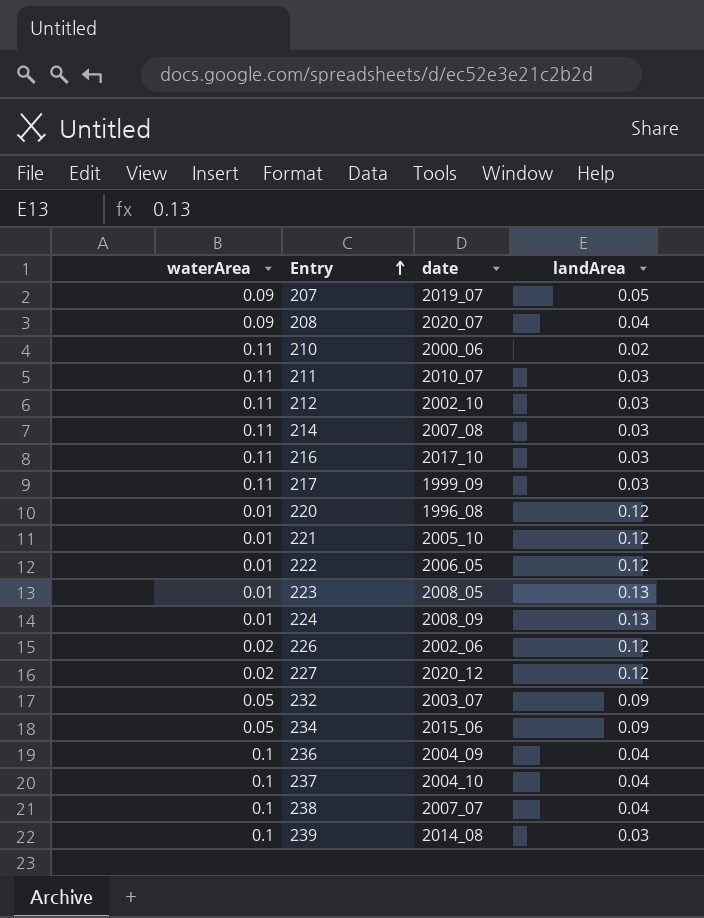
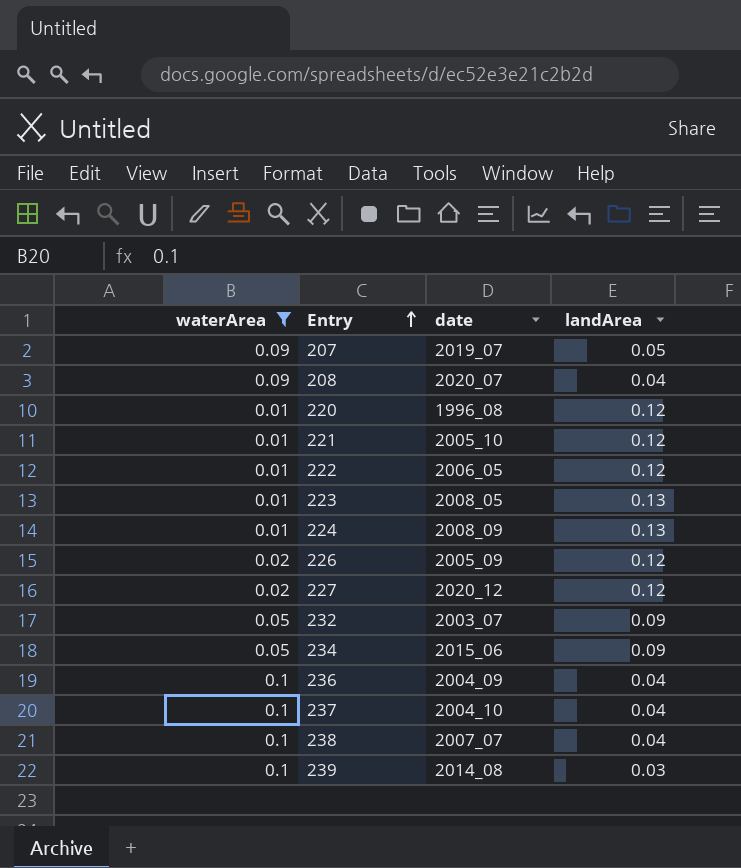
filter: none -> waterArea != 0.11
226 | date: 2002_06 -> 2005_09

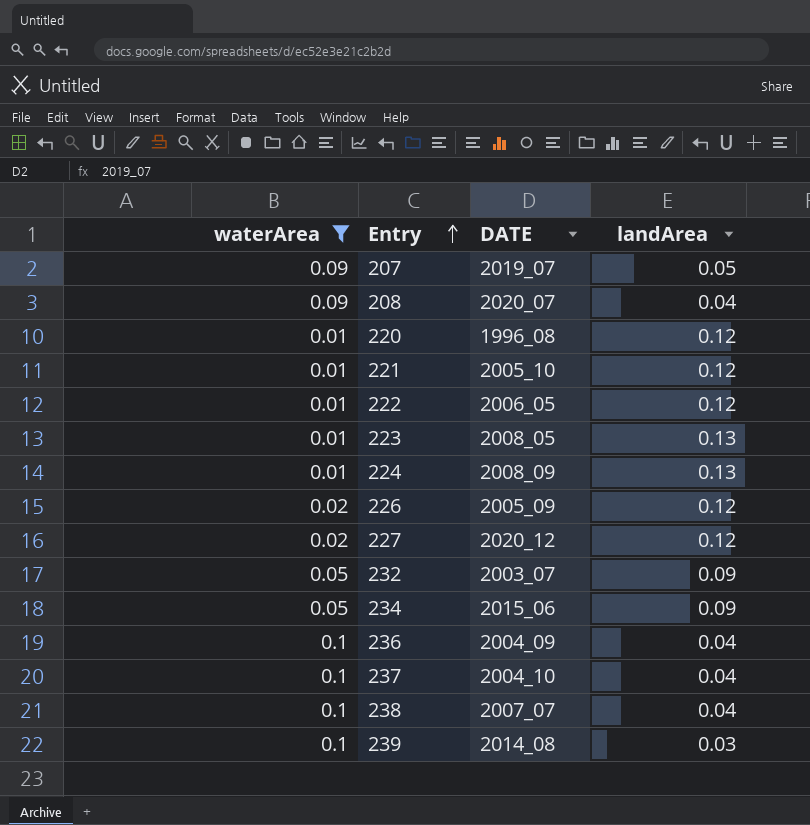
column name: date -> DATE

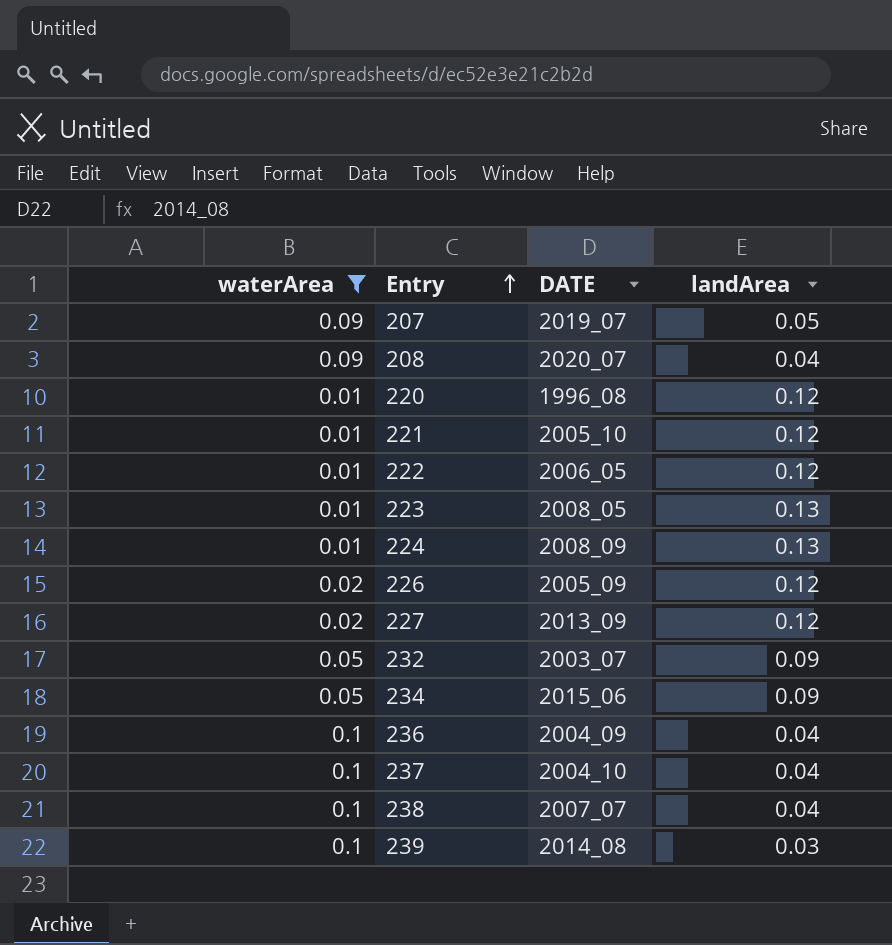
227 | DATE: 2020_12 -> 2013_09

